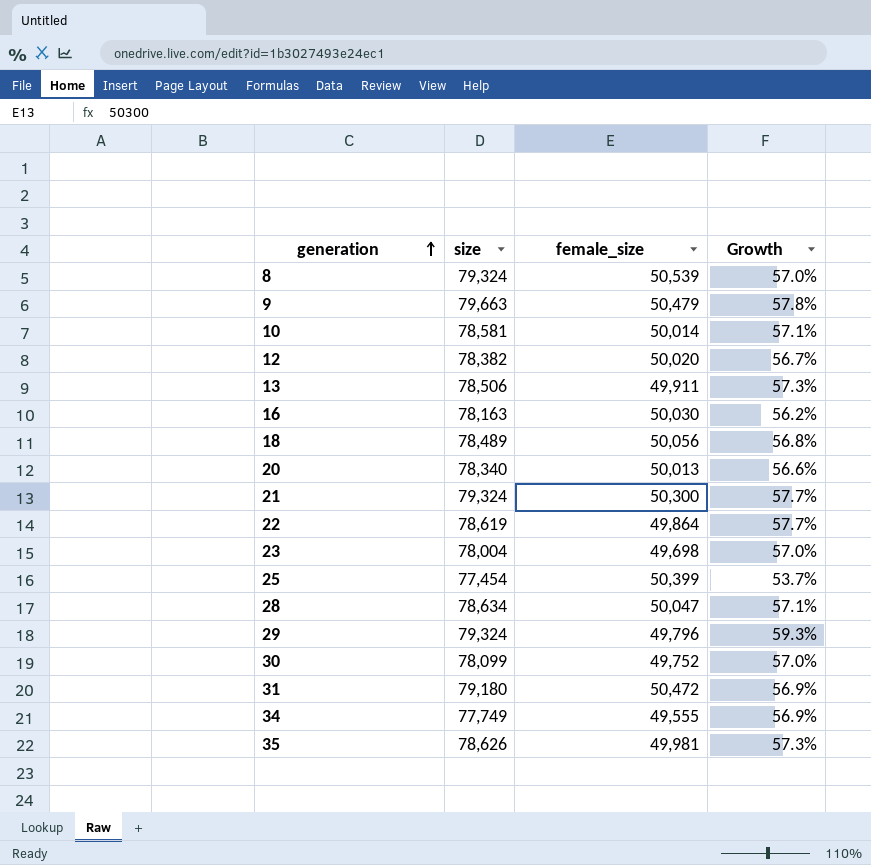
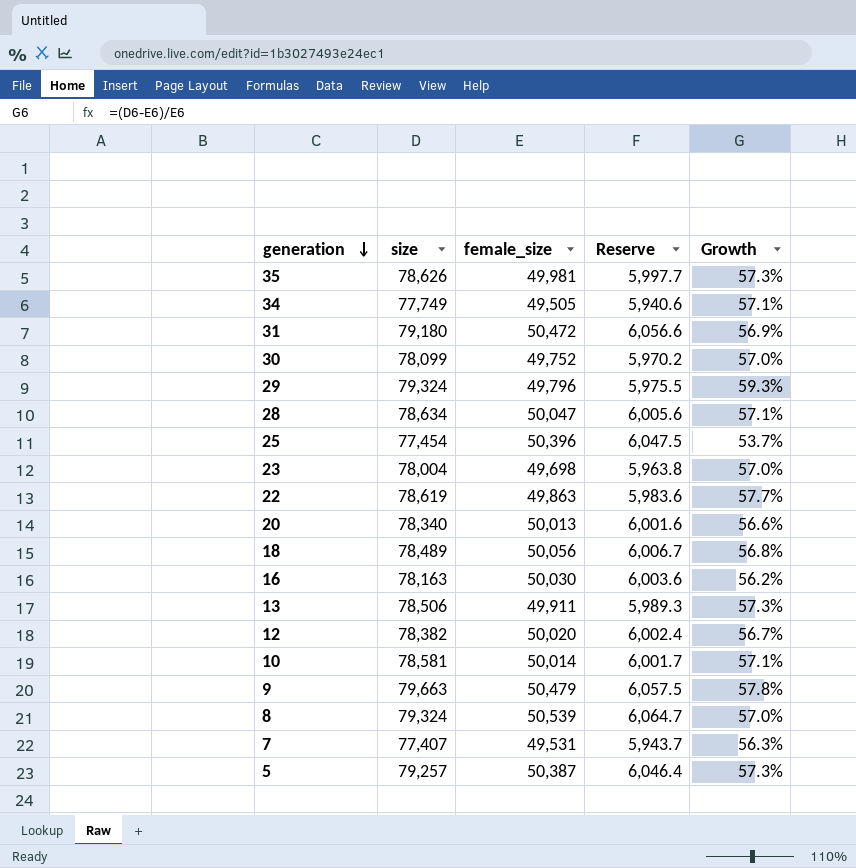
row order: generation ascending -> generation descending
column Reserve | formula: none -> [female_size] * 0.12
row 21: 79,324 | 50,300 | 57.7% -> none
34 | female_size: 49,555 -> 49,505
34 | Growth: 56.9% -> 57.1%
25 | female_size: 50,399 -> 50,396
22 | female_size: 49,864 -> 49,863
row 7: none -> 77,407 | 49,531 | 5,943.7 | 56.3%
row 5: none -> 79,257 | 50,387 | 6,046.4 | 57.3%

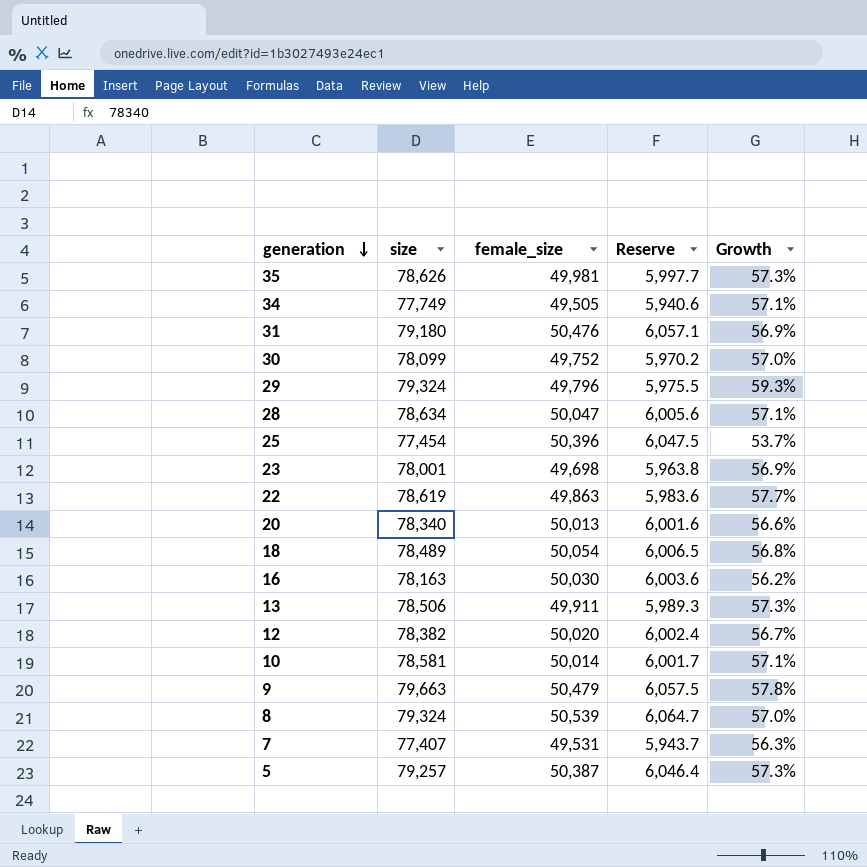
31 | female_size: 50,472 -> 50,476
31 | Reserve: 6,056.6 -> 6,057.1
23 | size: 78,004 -> 78,001
23 | Growth: 57.0% -> 56.9%
18 | female_size: 50,056 -> 50,054
18 | Reserve: 6,006.7 -> 6,006.5

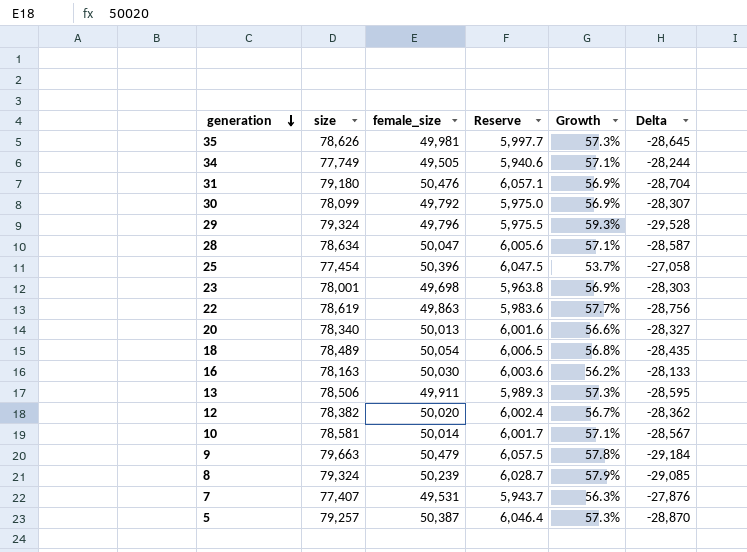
column Delta | formula: none -> [female_size] - [size]
30 | female_size: 49,752 -> 49,792
30 | Reserve: 5,970.2 -> 5,975.0
30 | Growth: 57.0% -> 56.9%
8 | female_size: 50,539 -> 50,239
8 | Reserve: 6,064.7 -> 6,028.7
8 | Growth: 57.0% -> 57.9%

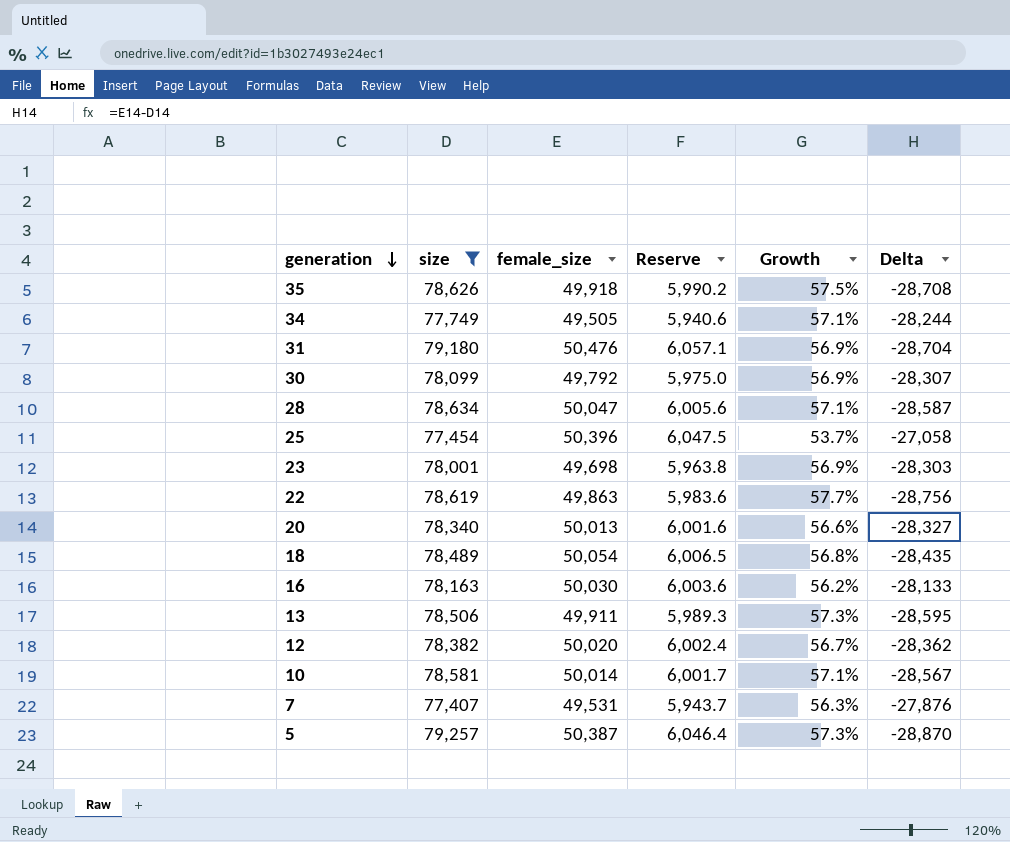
filter: none -> size <= 79,257
35 | female_size: 49,981 -> 49,918
35 | Reserve: 5,997.7 -> 5,990.2
35 | Growth: 57.3% -> 57.5%
35 | Delta: -28,645 -> -28,708

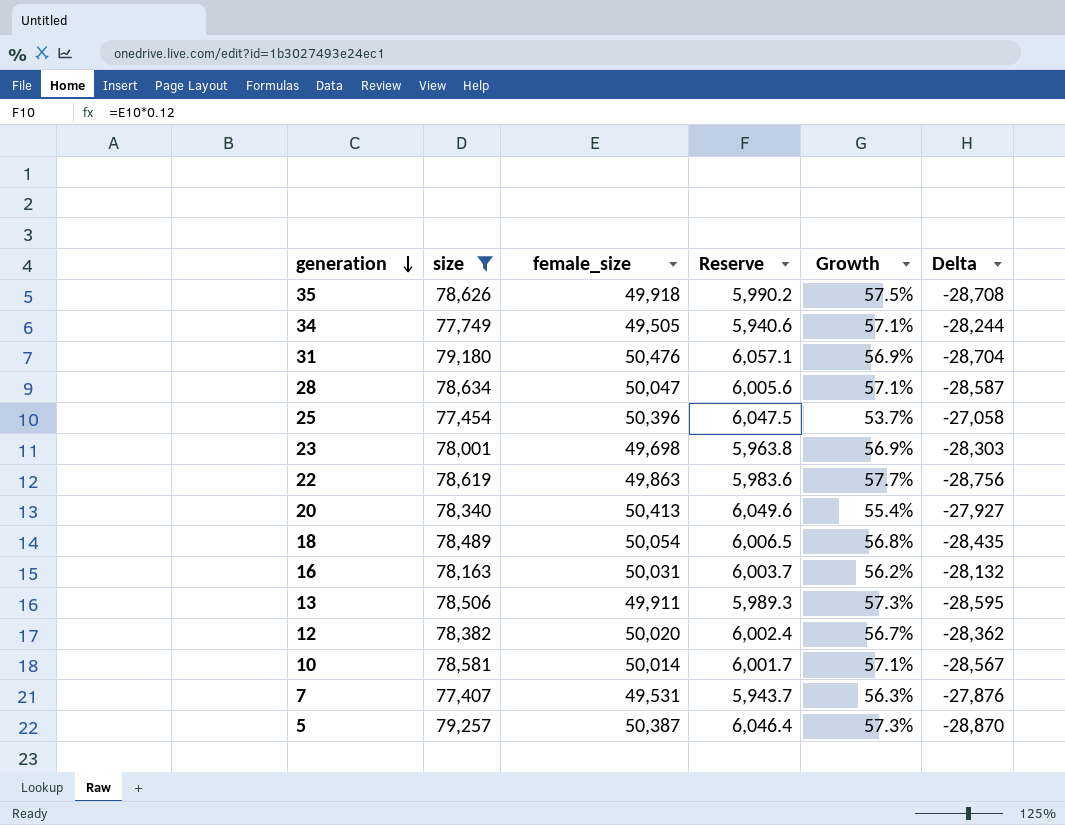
row 30: 78,099 | 49,792 | 5,975.0 | 56.9% | -28,307 -> none
20 | female_size: 50,013 -> 50,413
20 | Reserve: 6,001.6 -> 6,049.6
20 | Growth: 56.6% -> 55.4%
20 | Delta: -28,327 -> -27,927
16 | female_size: 50,030 -> 50,031
16 | Reserve: 6,003.6 -> 6,003.7
16 | Delta: -28,133 -> -28,132

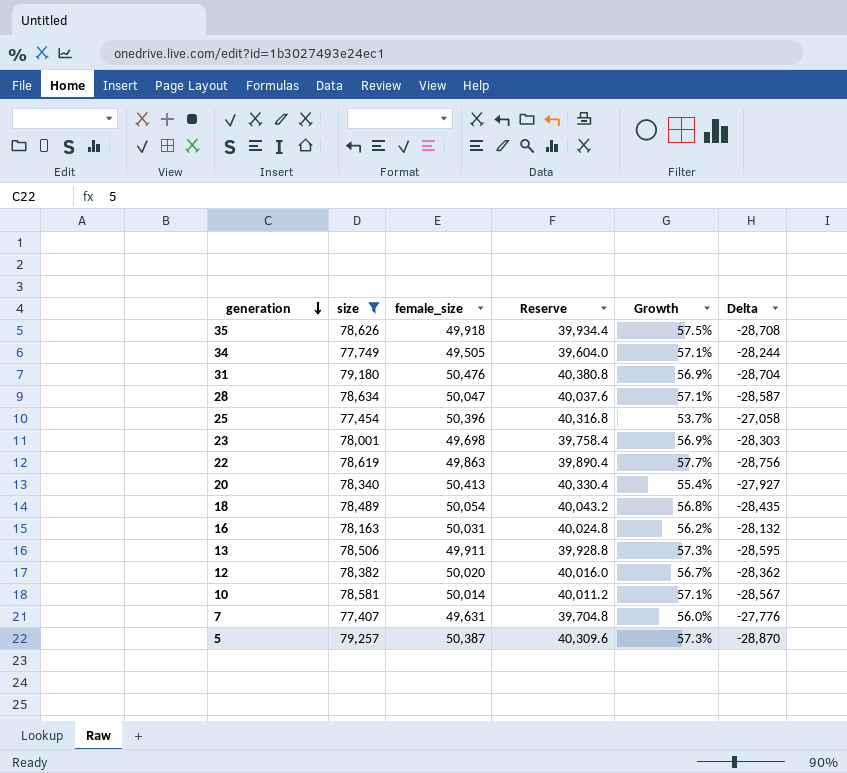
column Reserve | formula: [female_size] * 0.12 -> [female_size] * 0.8
7 | female_size: 49,531 -> 49,631
7 | Growth: 56.3% -> 56.0%
7 | Delta: -27,876 -> -27,776

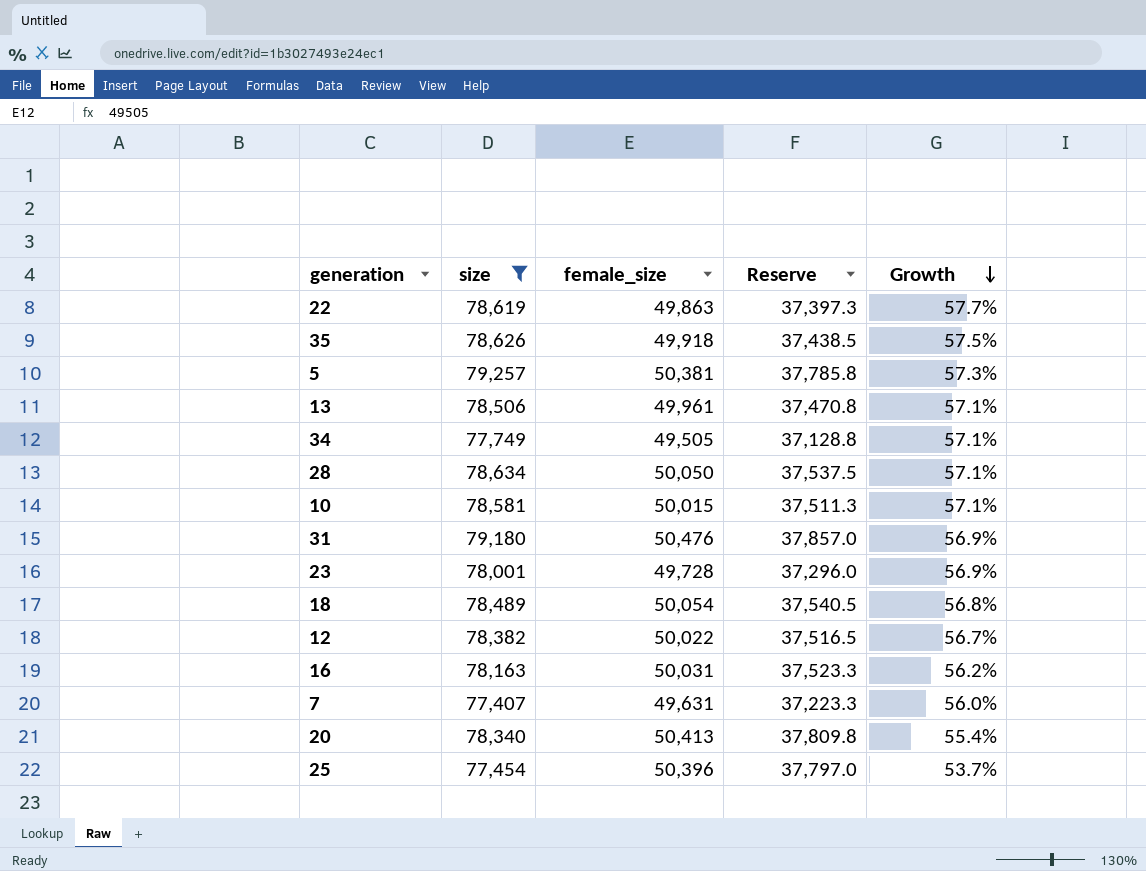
row order: generation descending -> Growth descending
column Delta | formula: [female_size] - [size] -> none
column Reserve | formula: [female_size] * 0.8 -> [female_size] * 0.75
5 | female_size: 50,387 -> 50,381
13 | female_size: 49,911 -> 49,961
13 | Growth: 57.3% -> 57.1%
28 | female_size: 50,047 -> 50,050
10 | female_size: 50,014 -> 50,015
23 | female_size: 49,698 -> 49,728
12 | female_size: 50,020 -> 50,022

